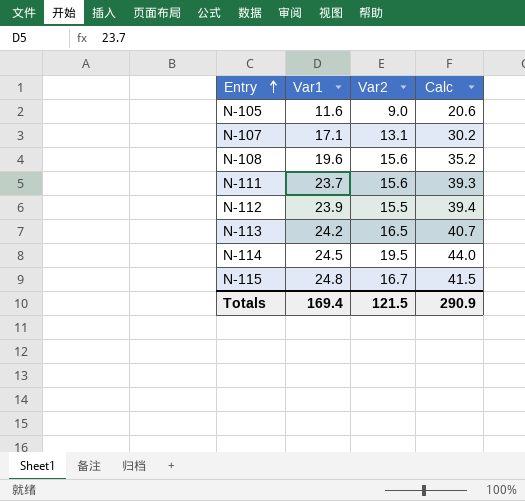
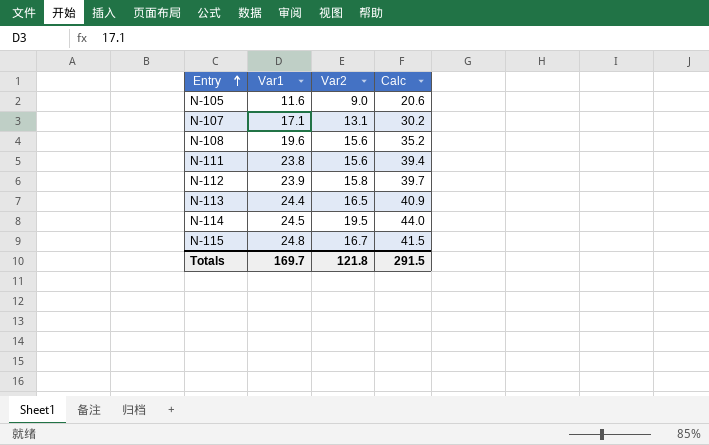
N-111 | Var1: 23.7 -> 23.8
N-111 | Calc: 39.3 -> 39.4
N-112 | Var2: 15.5 -> 15.8
N-112 | Calc: 39.4 -> 39.7
N-113 | Var1: 24.2 -> 24.4
N-113 | Calc: 40.7 -> 40.9
Totals | Var1: 169.4 -> 169.7
Totals | Var2: 121.5 -> 121.8
Totals | Calc: 290.9 -> 291.5

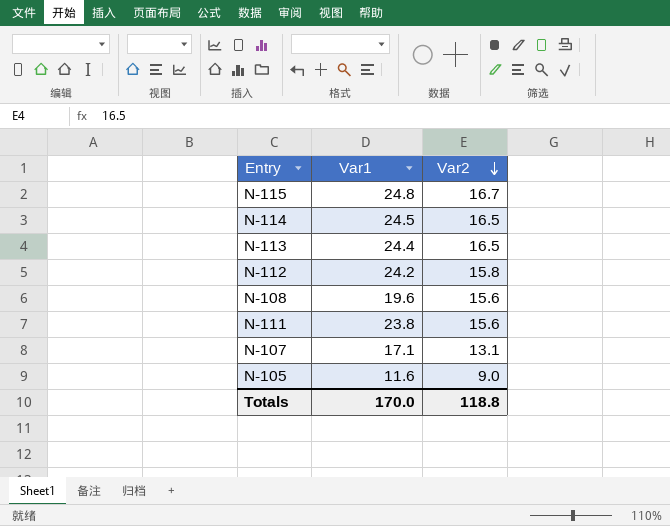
row order: Entry ascending -> Var2 descending
column Calc | formula: [Var1] + [Var2] -> none
N-114 | Var2: 19.5 -> 16.5
N-112 | Var1: 23.9 -> 24.2
Totals | Var1: 169.7 -> 170.0
Totals | Var2: 121.8 -> 118.8

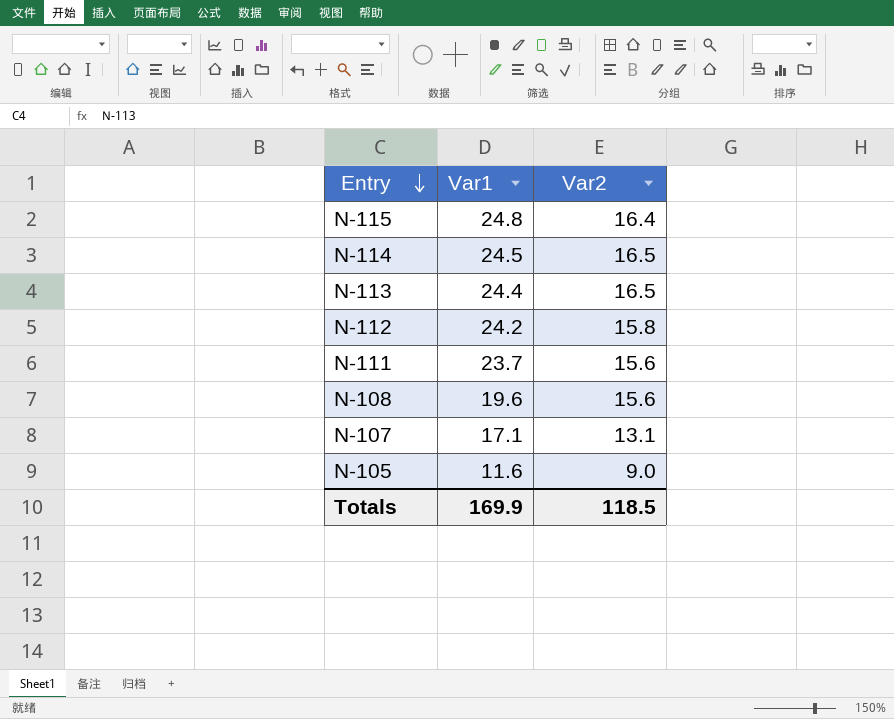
row order: Var2 descending -> Entry descending
N-115 | Var2: 16.7 -> 16.4
N-111 | Var1: 23.8 -> 23.7
Totals | Var1: 170.0 -> 169.9
Totals | Var2: 118.8 -> 118.5

